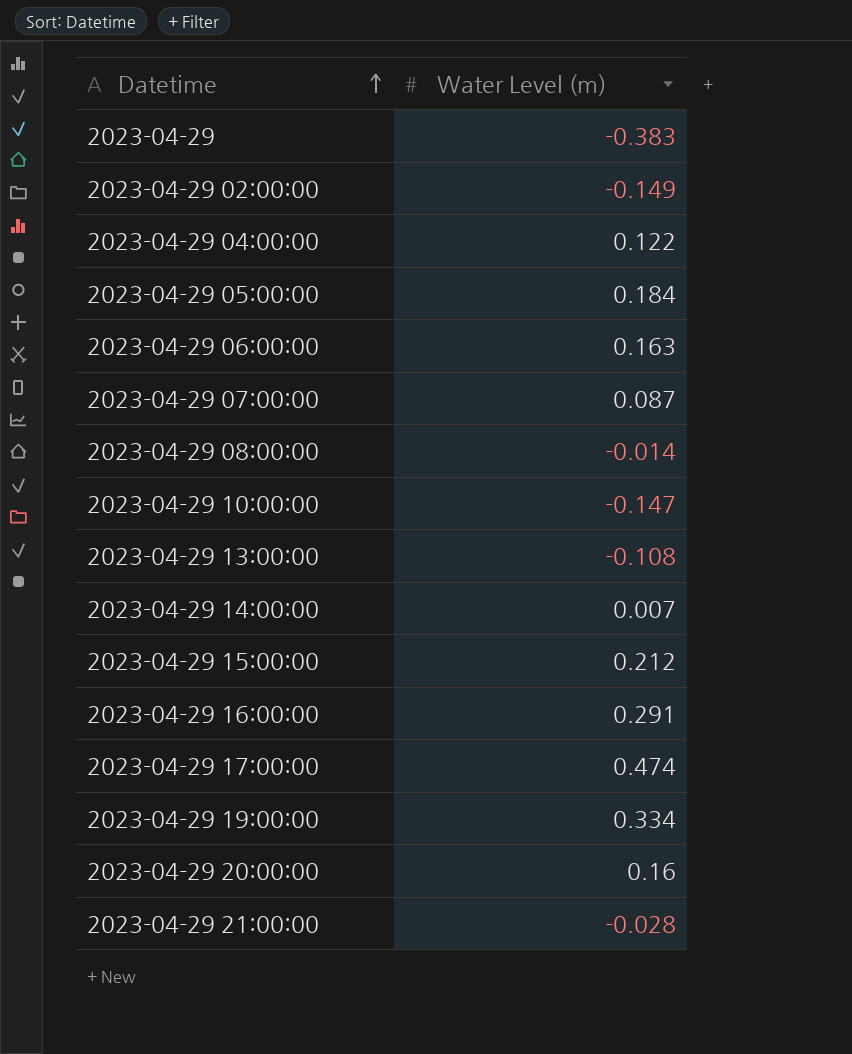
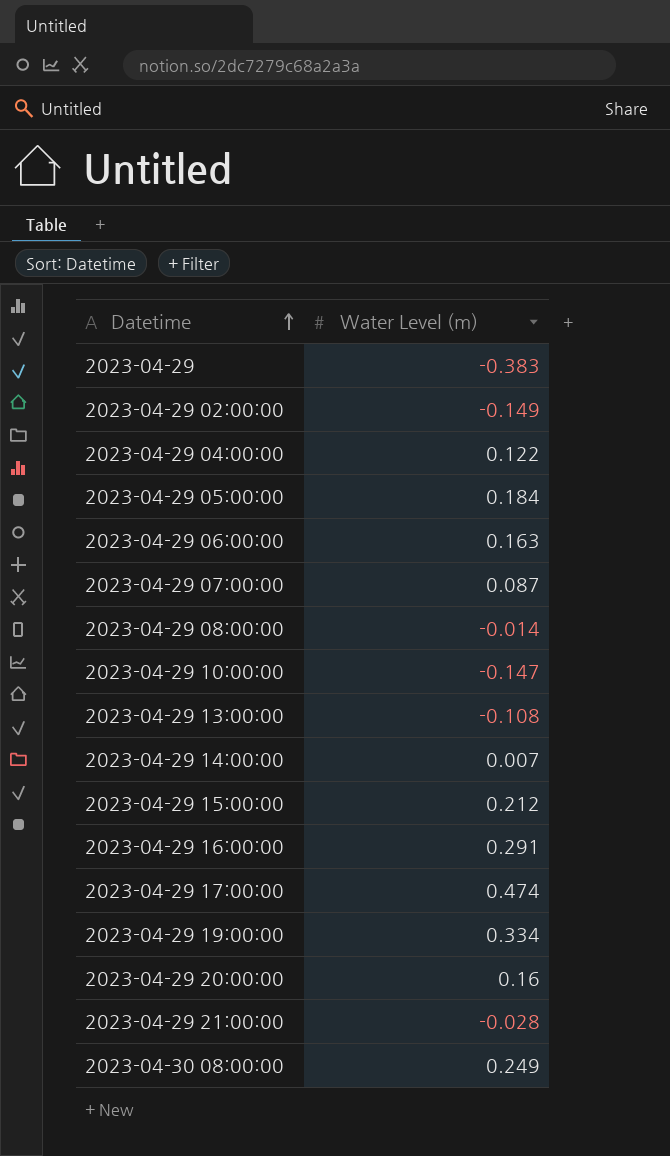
row 2023-04-30 08:00:00: none -> 0.249

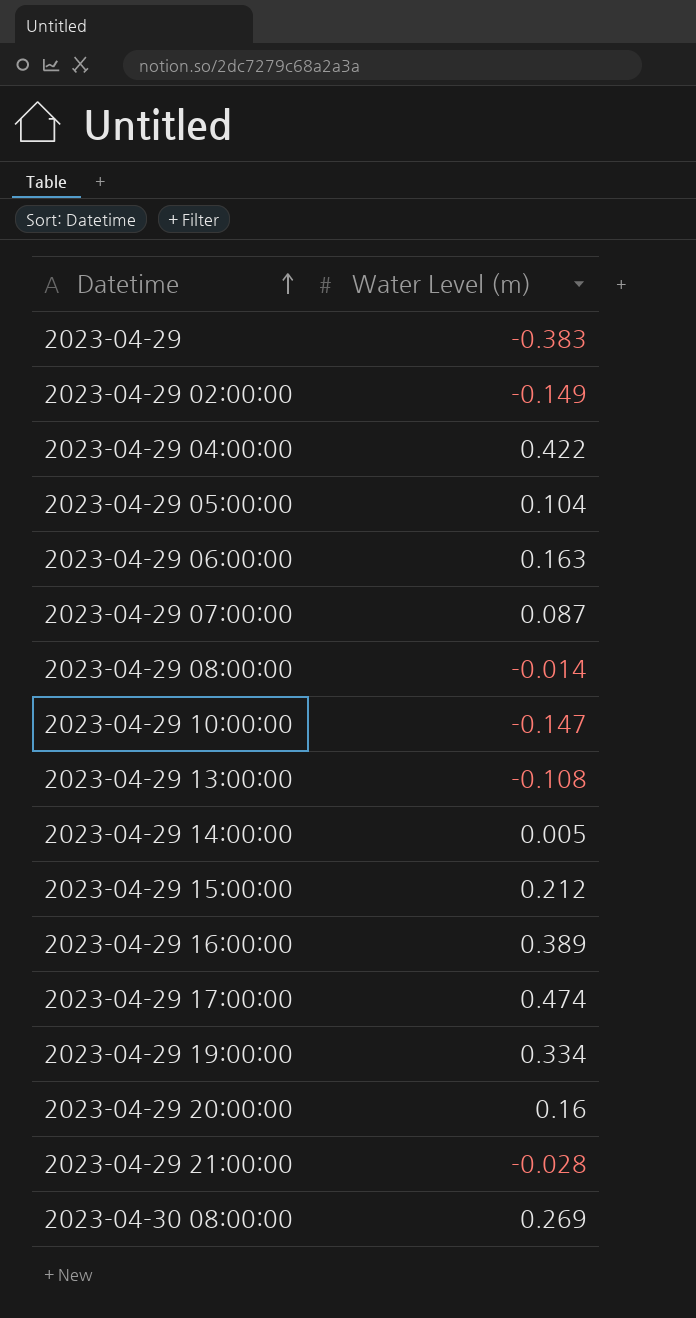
2023-04-29 04:00:00 | Water Level (m): 0.122 -> 0.422
2023-04-29 05:00:00 | Water Level (m): 0.184 -> 0.104
2023-04-29 14:00:00 | Water Level (m): 0.007 -> 0.005
2023-04-29 16:00:00 | Water Level (m): 0.291 -> 0.389
2023-04-30 08:00:00 | Water Level (m): 0.249 -> 0.269

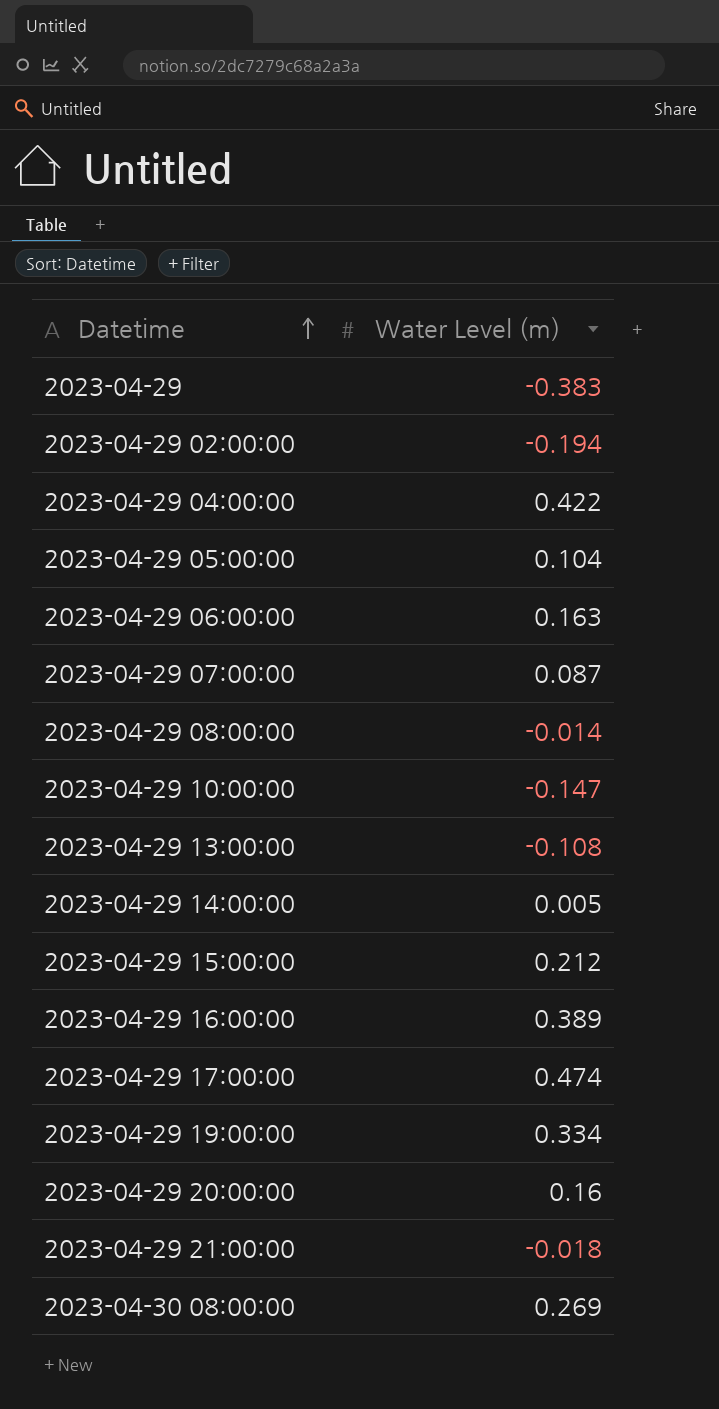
2023-04-29 02:00:00 | Water Level (m): -0.149 -> -0.194
2023-04-29 21:00:00 | Water Level (m): -0.028 -> -0.018

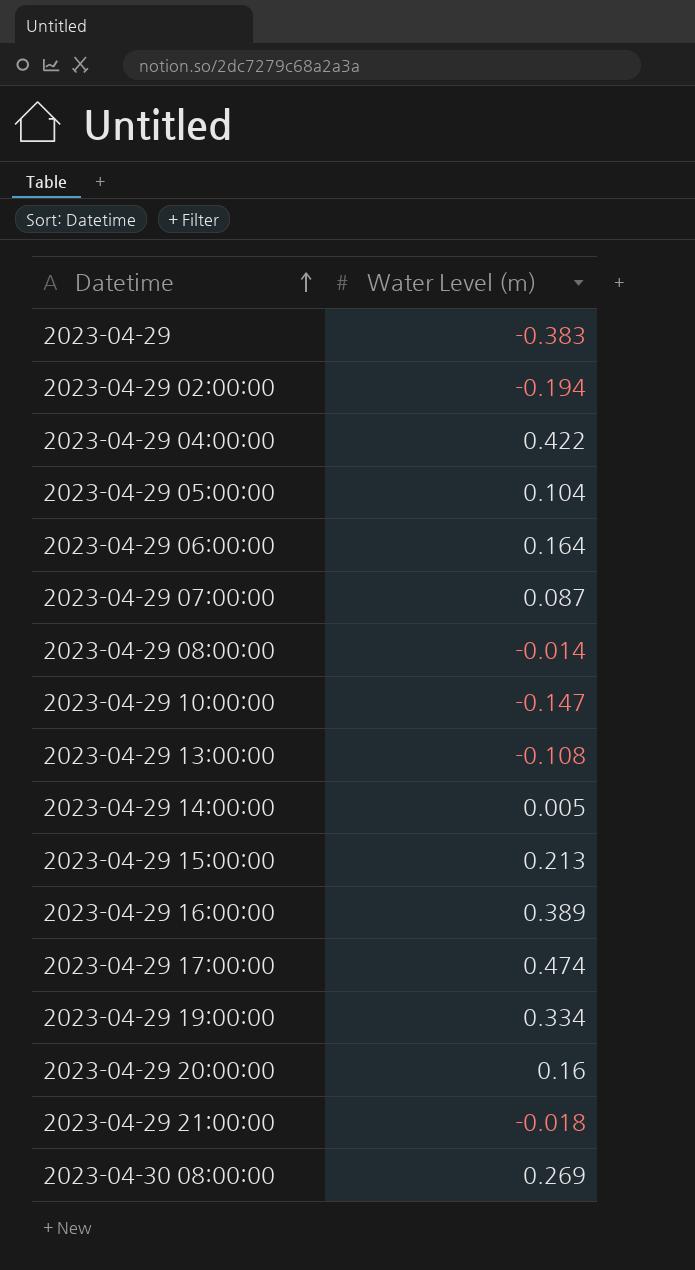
2023-04-29 06:00:00 | Water Level (m): 0.163 -> 0.164
2023-04-29 15:00:00 | Water Level (m): 0.212 -> 0.213

